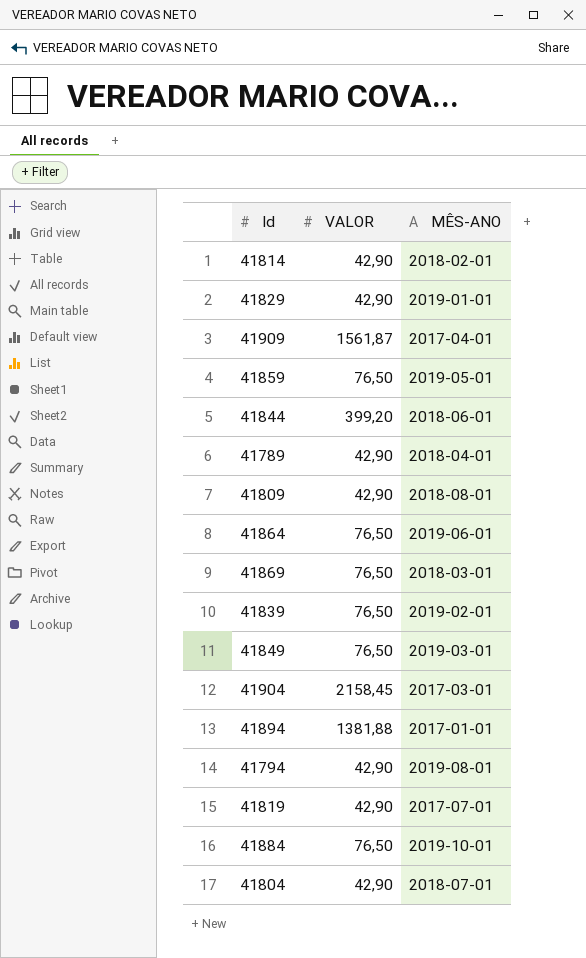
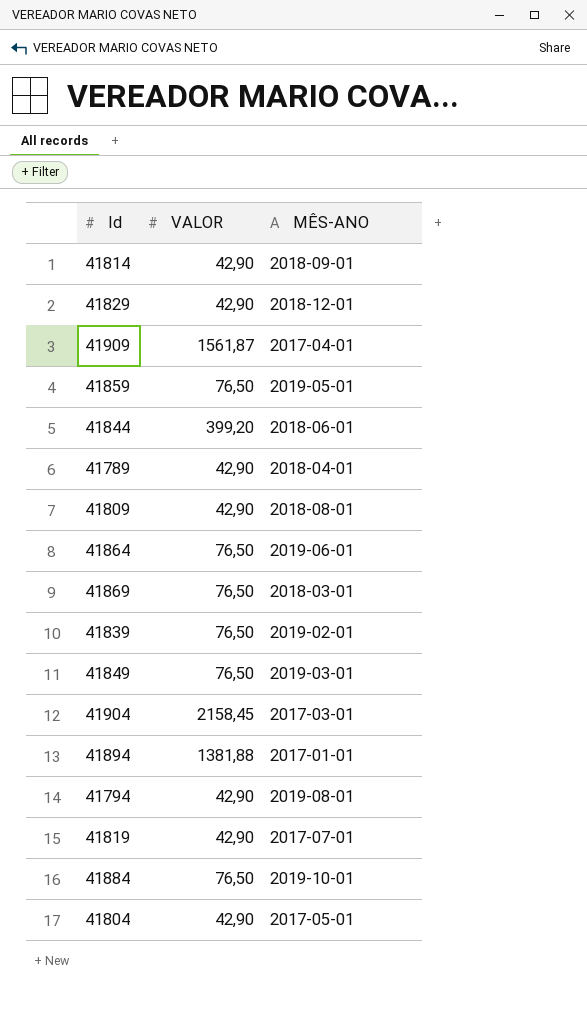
41814 | MÊS-ANO: 2018-02-01 -> 2018-09-01
41829 | MÊS-ANO: 2019-01-01 -> 2018-12-01
41804 | MÊS-ANO: 2018-07-01 -> 2017-05-01

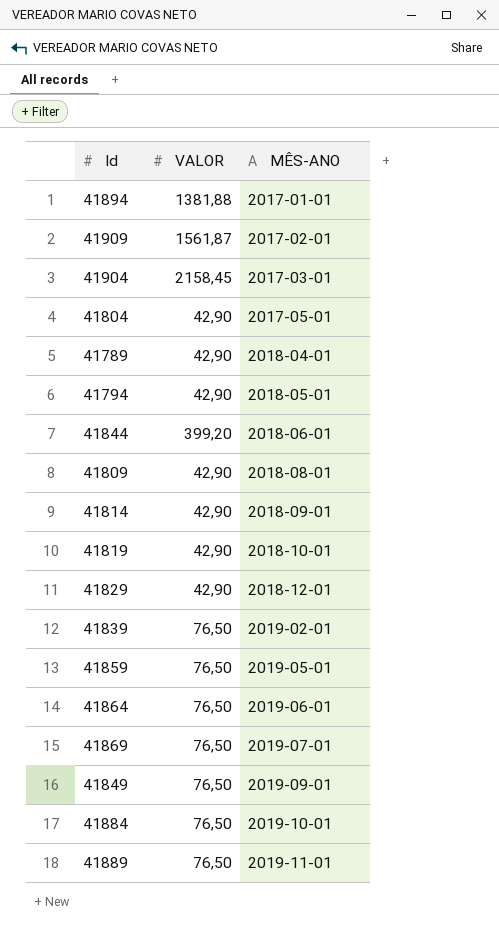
row order: none -> MÊS-ANO ascending
41909 | MÊS-ANO: 2017-04-01 -> 2017-02-01
41794 | MÊS-ANO: 2019-08-01 -> 2018-05-01
41819 | MÊS-ANO: 2017-07-01 -> 2018-10-01
41869 | MÊS-ANO: 2018-03-01 -> 2019-07-01
41849 | MÊS-ANO: 2019-03-01 -> 2019-09-01
row 41889: none -> 76,50 | 2019-11-01

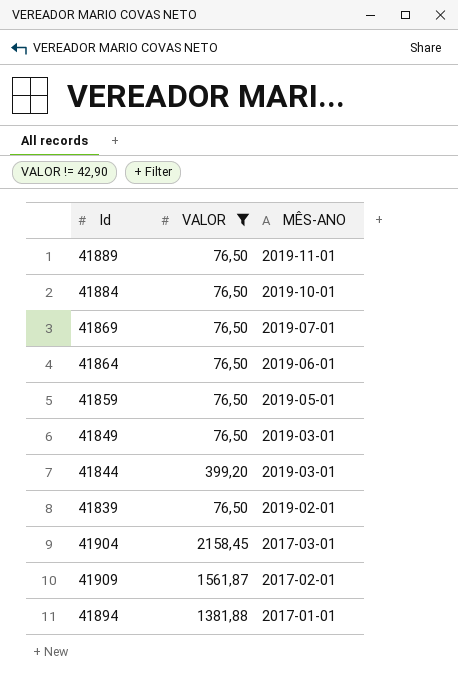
filter: none -> VALOR != 42,90
row order: MÊS-ANO ascending -> MÊS-ANO descending
41849 | MÊS-ANO: 2019-09-01 -> 2019-03-01
41844 | MÊS-ANO: 2018-06-01 -> 2019-03-01

